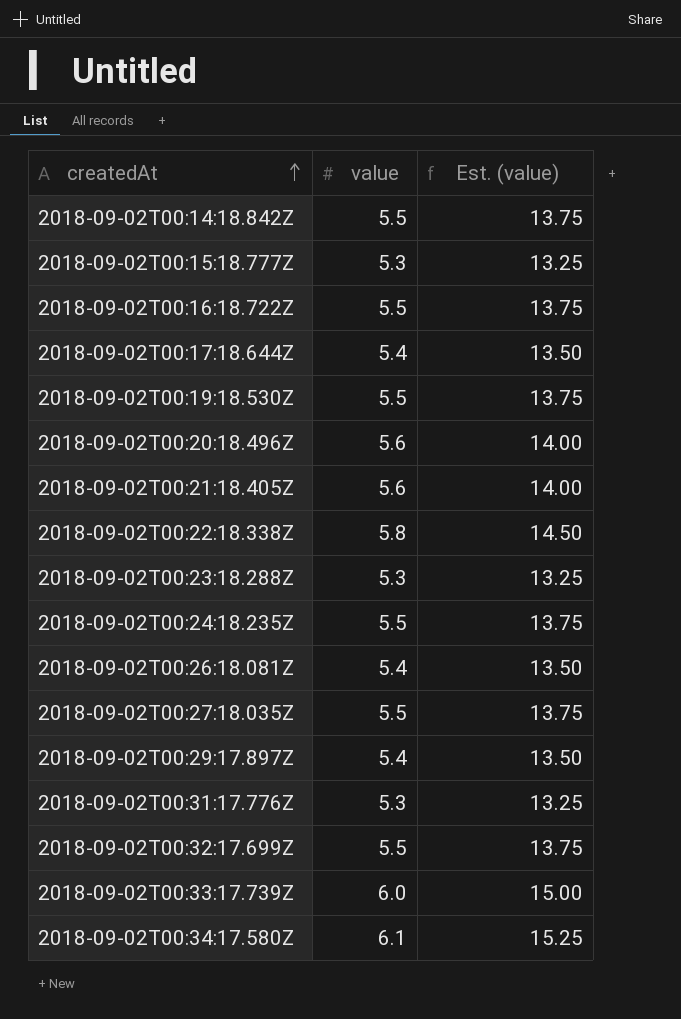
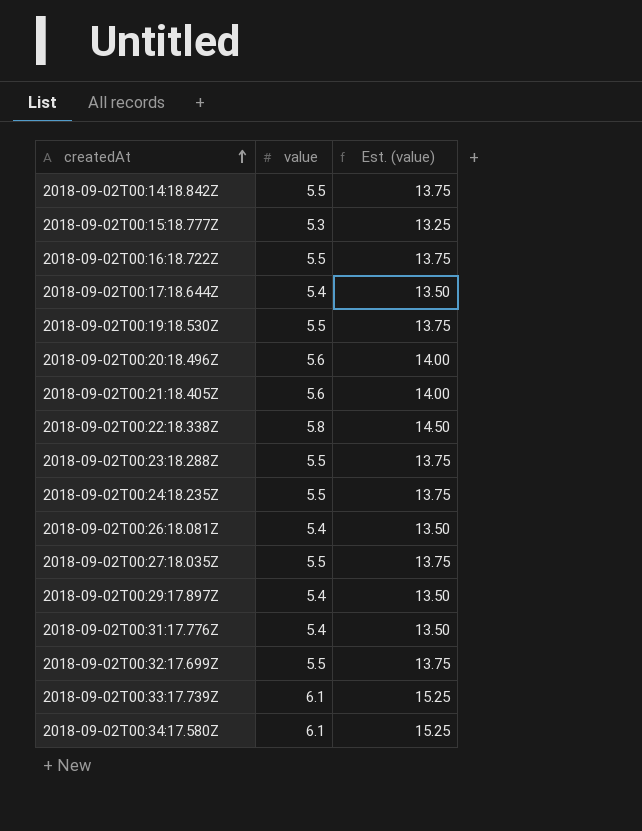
2018-09-02T00:23:18.288Z | value: 5.3 -> 5.5
2018-09-02T00:23:18.288Z | Est. (value): 13.25 -> 13.75
2018-09-02T00:31:17.776Z | value: 5.3 -> 5.4
2018-09-02T00:31:17.776Z | Est. (value): 13.25 -> 13.50
2018-09-02T00:33:17.739Z | value: 6.0 -> 6.1
2018-09-02T00:33:17.739Z | Est. (value): 15.00 -> 15.25

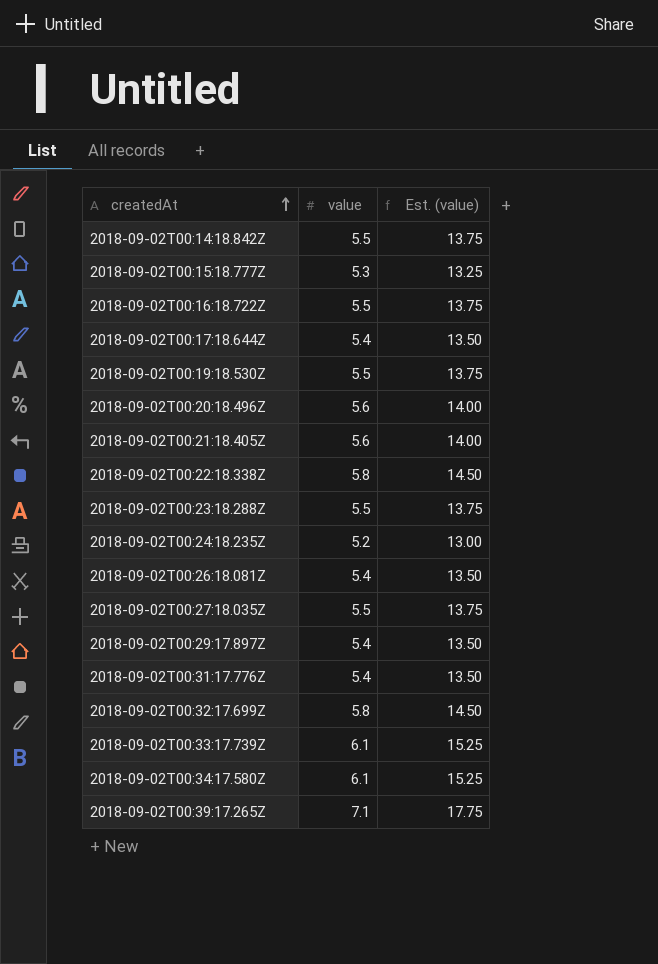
2018-09-02T00:24:18.235Z | value: 5.5 -> 5.2
2018-09-02T00:24:18.235Z | Est. (value): 13.75 -> 13.00
2018-09-02T00:32:17.699Z | value: 5.5 -> 5.8
2018-09-02T00:32:17.699Z | Est. (value): 13.75 -> 14.50
row 2018-09-02T00:39:17.265Z: none -> 7.1 | 17.75

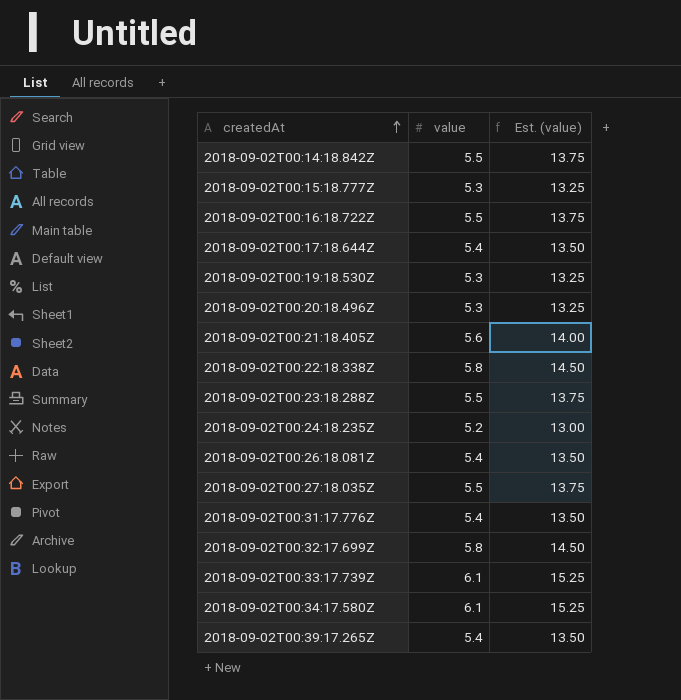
row 2018-09-02T00:29:17.897Z: 5.4 | 13.50 -> none
2018-09-02T00:19:18.530Z | value: 5.5 -> 5.3
2018-09-02T00:19:18.530Z | Est. (value): 13.75 -> 13.25
2018-09-02T00:20:18.496Z | value: 5.6 -> 5.3
2018-09-02T00:20:18.496Z | Est. (value): 14.00 -> 13.25
2018-09-02T00:39:17.265Z | value: 7.1 -> 5.4
2018-09-02T00:39:17.265Z | Est. (value): 17.75 -> 13.50

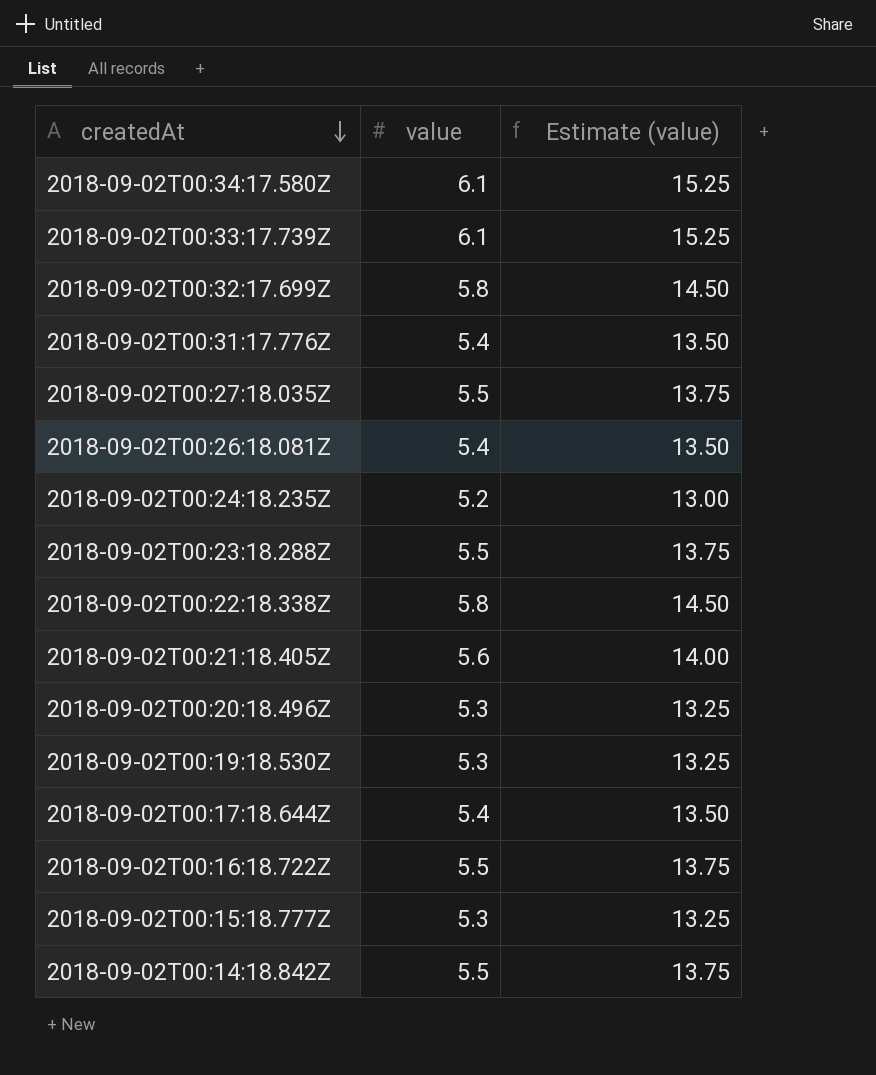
row order: createdAt ascending -> createdAt descending
column name: Est. (value) -> Estimate (value)
row 2018-09-02T00:39:17.265Z: 5.4 | 13.50 -> none

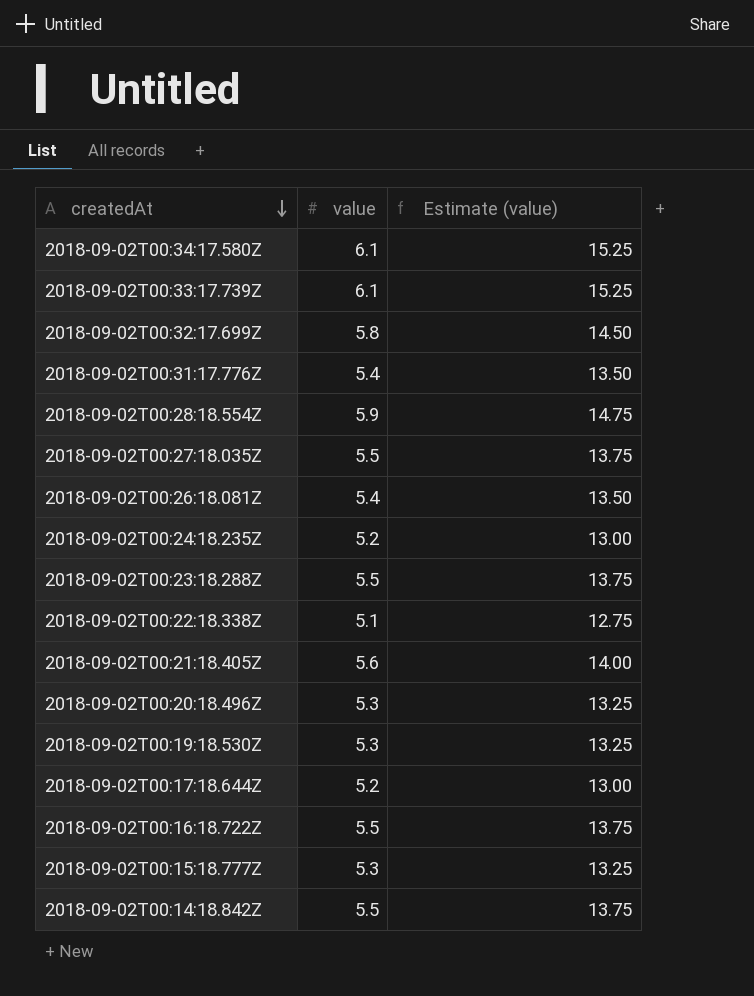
row 2018-09-02T00:28:18.554Z: none -> 5.9 | 14.75
2018-09-02T00:22:18.338Z | value: 5.8 -> 5.1
2018-09-02T00:22:18.338Z | Estimate (value): 14.50 -> 12.75
2018-09-02T00:17:18.644Z | value: 5.4 -> 5.2
2018-09-02T00:17:18.644Z | Estimate (value): 13.50 -> 13.00

